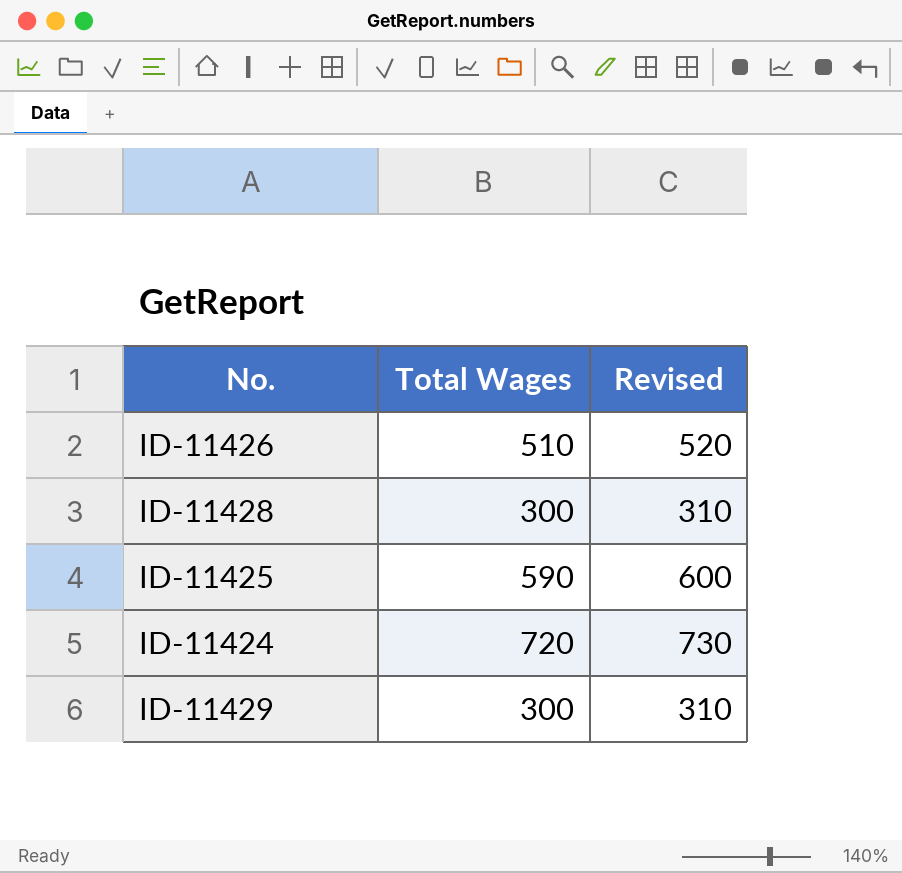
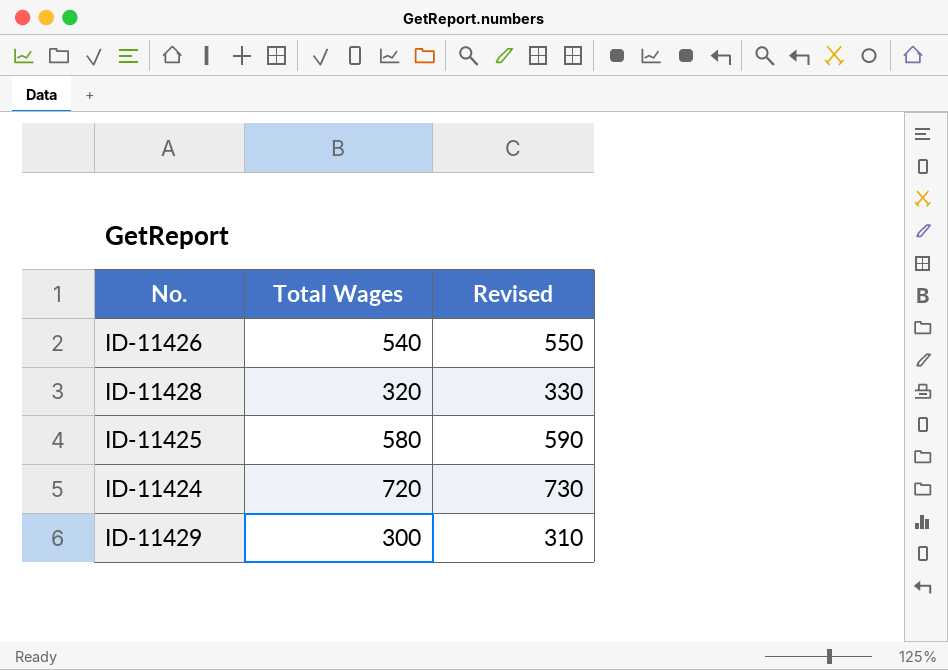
ID-11426 | Total Wages: 510 -> 540
ID-11426 | Revised: 520 -> 550
ID-11428 | Total Wages: 300 -> 320
ID-11428 | Revised: 310 -> 330
ID-11425 | Total Wages: 590 -> 580
ID-11425 | Revised: 600 -> 590

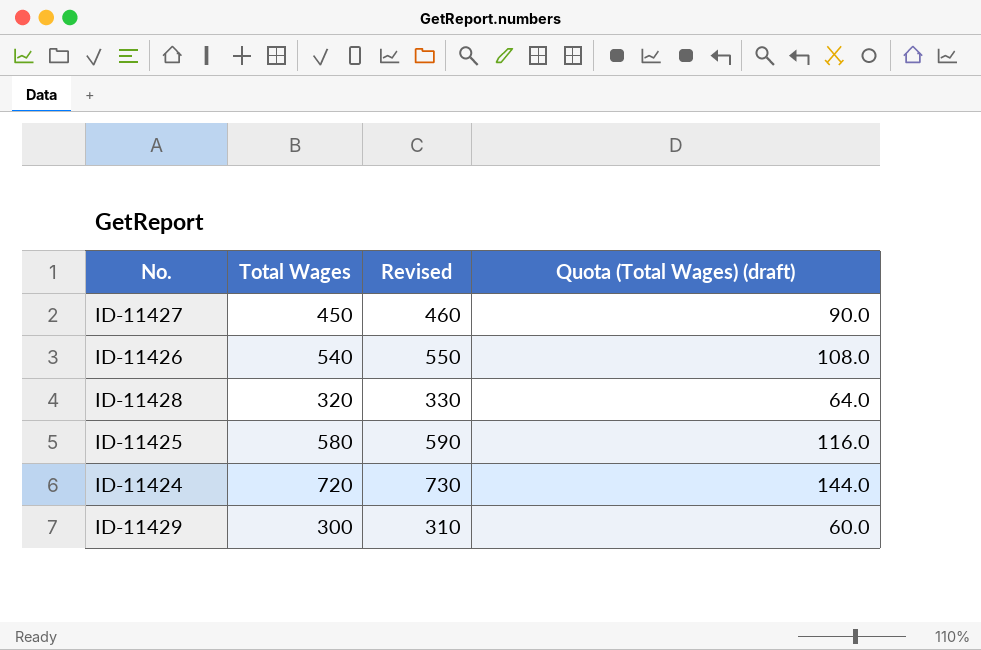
column Quota (Total Wages) (draft) | formula: none -> [Total Wages] * 0.2
row ID-11427: none -> 450 | 460 | 90.0

